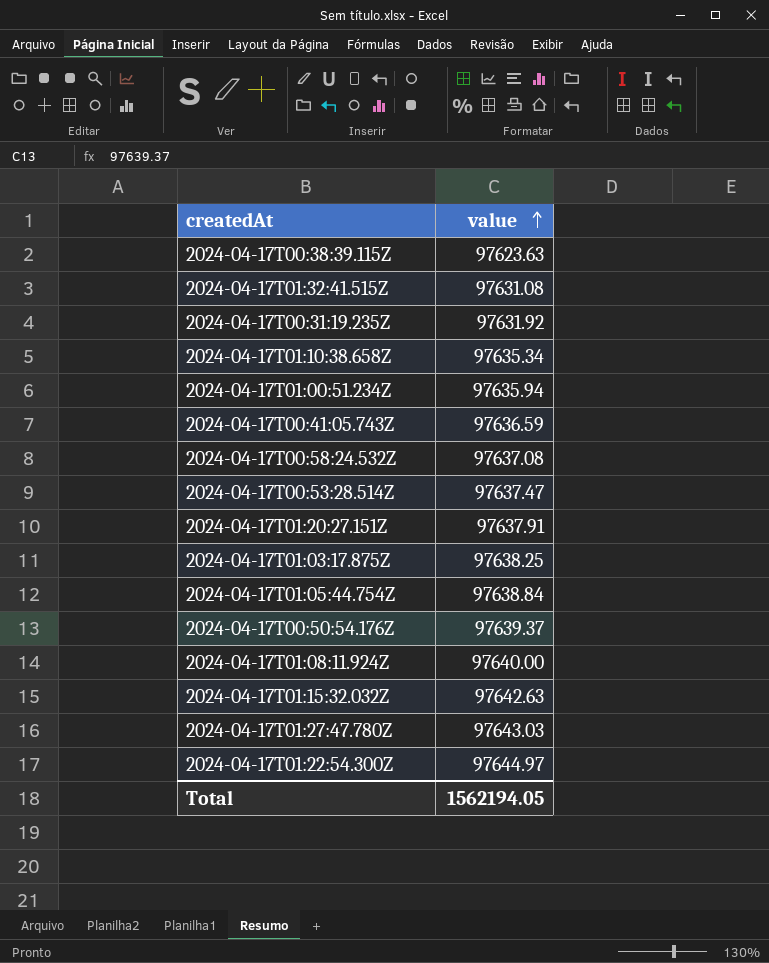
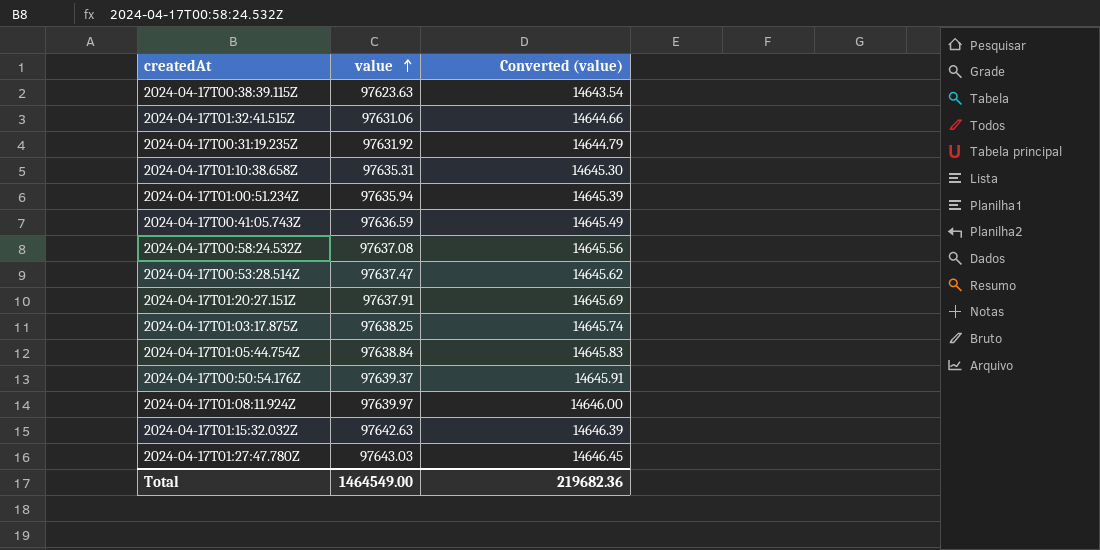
column Converted (value) | formula: none -> [value] * 0.15
row 2024-04-17T01:22:54.300Z: 97644.97 -> none
2024-04-17T01:32:41.515Z | value: 97631.08 -> 97631.06
2024-04-17T01:10:38.658Z | value: 97635.34 -> 97635.31
2024-04-17T01:08:11.924Z | value: 97640.00 -> 97639.97
Total | value: 1562194.05 -> 1464549.00

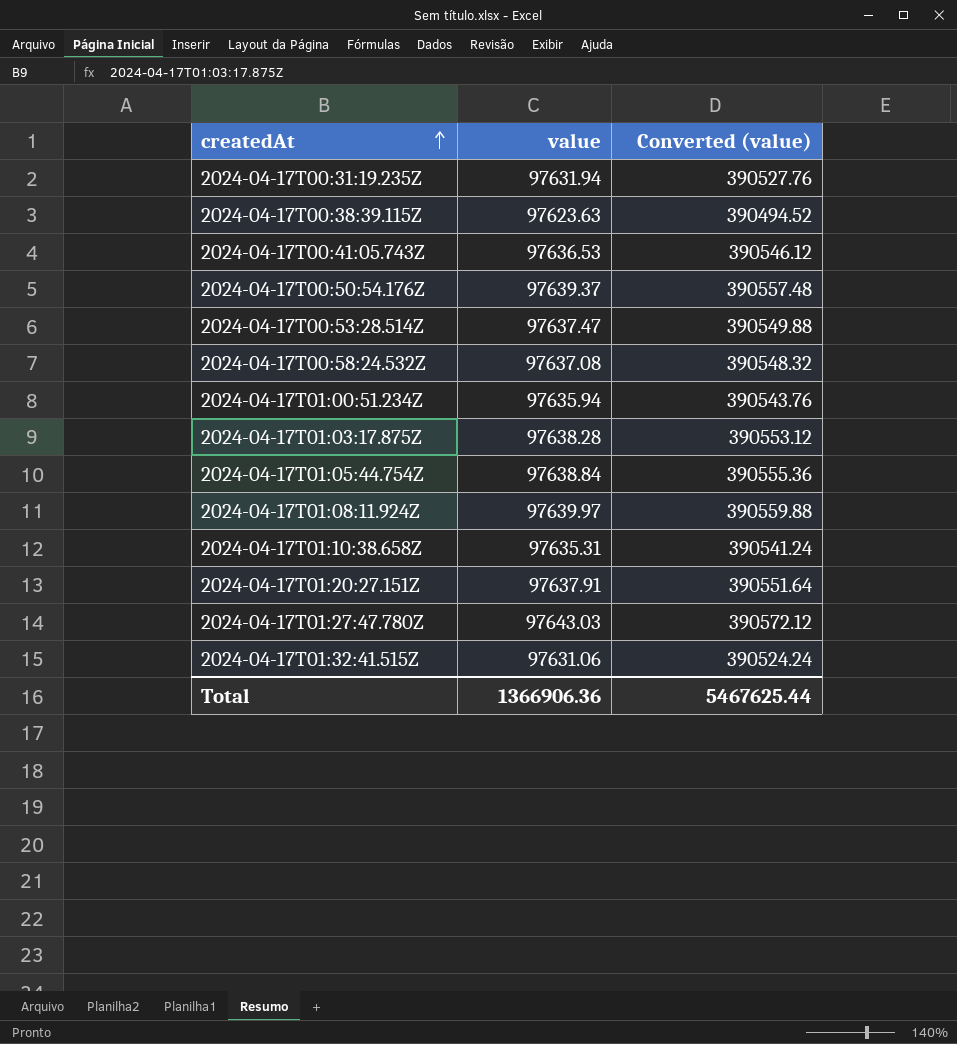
row order: value ascending -> createdAt ascending
column Converted (value) | formula: [value] * 0.15 -> [value] * 4
row 2024-04-17T01:15:32.032Z: 97642.63 | 14646.39 -> none
2024-04-17T00:31:19.235Z | value: 97631.92 -> 97631.94
2024-04-17T00:41:05.743Z | value: 97636.59 -> 97636.53
2024-04-17T01:03:17.875Z | value: 97638.25 -> 97638.28
Total | value: 1464549.00 -> 1366906.36
Total | Converted (value): 219682.36 -> 5467625.44

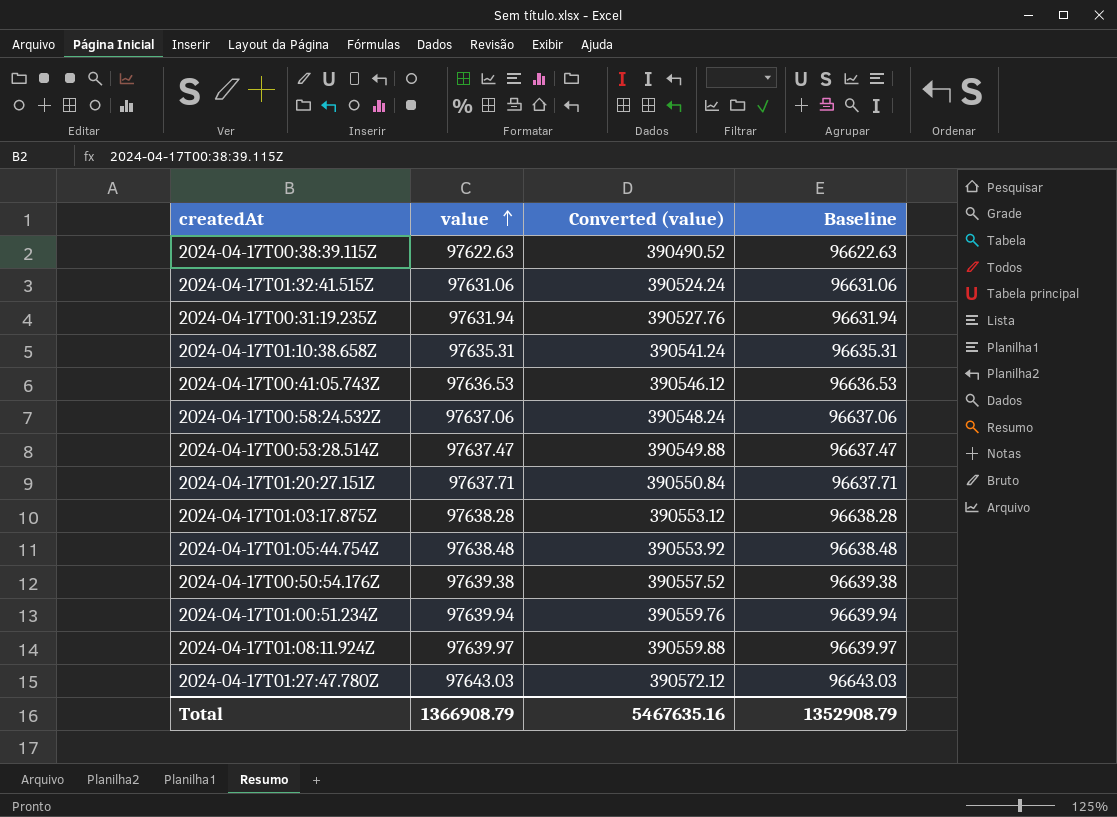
row order: createdAt ascending -> value ascending
column Baseline | formula: none -> [value] - 1000
2024-04-17T00:38:39.115Z | value: 97623.63 -> 97622.63
2024-04-17T00:38:39.115Z | Converted (value): 390494.52 -> 390490.52
2024-04-17T00:58:24.532Z | value: 97637.08 -> 97637.06
2024-04-17T00:58:24.532Z | Converted (value): 390548.32 -> 390548.24
2024-04-17T01:20:27.151Z | value: 97637.91 -> 97637.71
2024-04-17T01:20:27.151Z | Converted (value): 390551.64 -> 390550.84
2024-04-17T01:05:44.754Z | value: 97638.84 -> 97638.48
2024-04-17T01:05:44.754Z | Converted (value): 390555.36 -> 390553.92
2024-04-17T00:50:54.176Z | value: 97639.37 -> 97639.38
2024-04-17T00:50:54.176Z | Converted (value): 390557.48 -> 390557.52
2024-04-17T01:00:51.234Z | value: 97635.94 -> 97639.94
2024-04-17T01:00:51.234Z | Converted (value): 390543.76 -> 390559.76
Total | value: 1366906.36 -> 1366908.79
Total | Converted (value): 5467625.44 -> 5467635.16

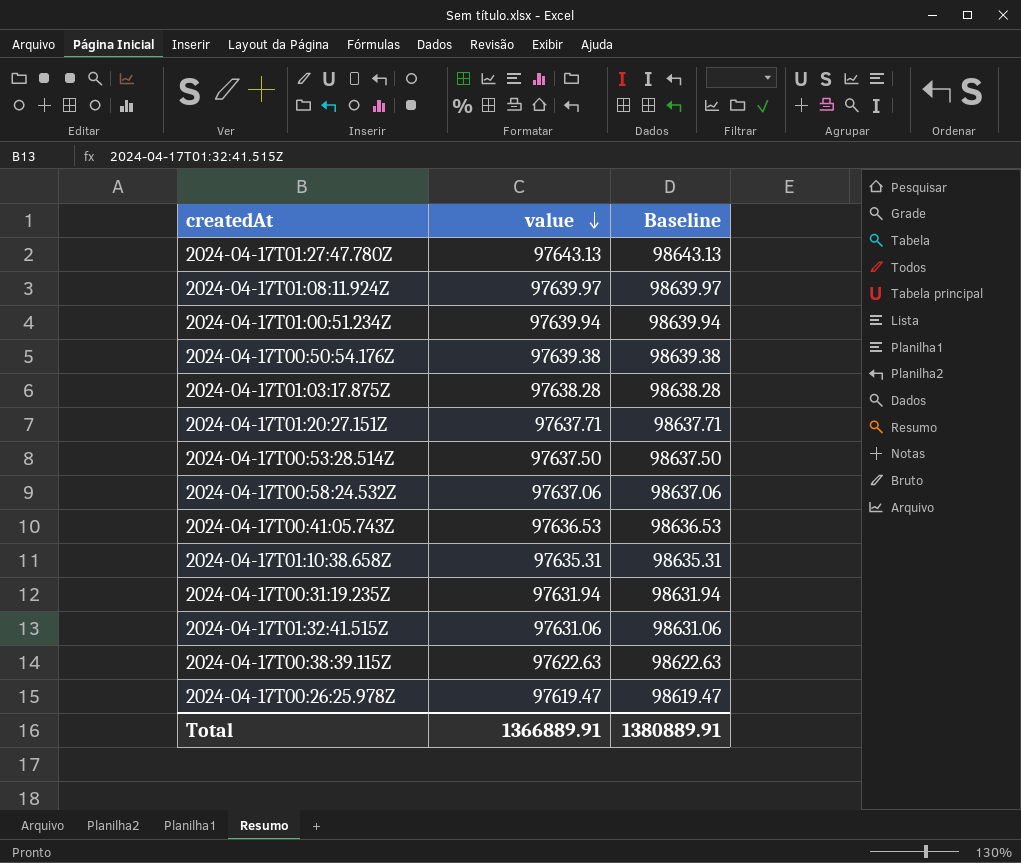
row order: value ascending -> value descending
column Converted (value) | formula: [value] * 4 -> none
column Baseline | formula: [value] - 1000 -> [value] + 1000
row 2024-04-17T01:05:44.754Z: 97638.48 | 390553.92 | 96638.48 -> none
2024-04-17T01:27:47.780Z | value: 97643.03 -> 97643.13
2024-04-17T00:53:28.514Z | value: 97637.47 -> 97637.50
row 2024-04-17T00:26:25.978Z: none -> 97619.47 | 98619.47
Total | value: 1366908.79 -> 1366889.91
Total | Baseline: 1352908.79 -> 1380889.91

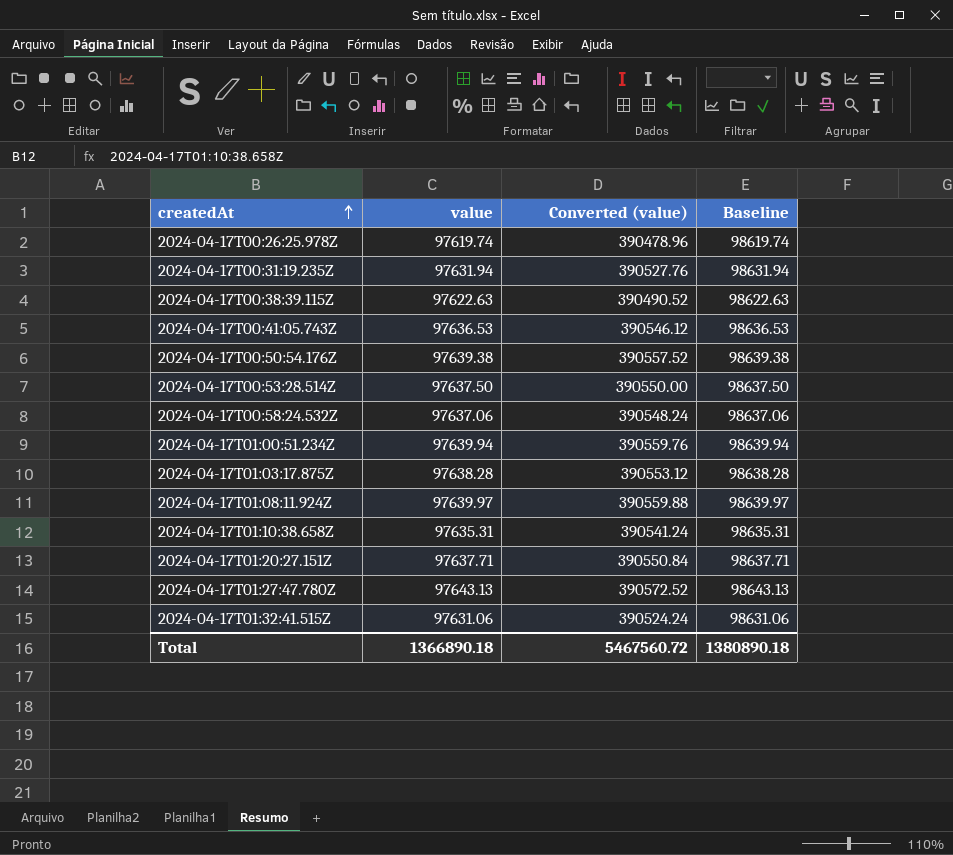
row order: value descending -> createdAt ascending
column Converted (value) | formula: none -> [value] * 4
2024-04-17T00:26:25.978Z | value: 97619.47 -> 97619.74
2024-04-17T00:26:25.978Z | Baseline: 98619.47 -> 98619.74
Total | value: 1366889.91 -> 1366890.18
Total | Baseline: 1380889.91 -> 1380890.18

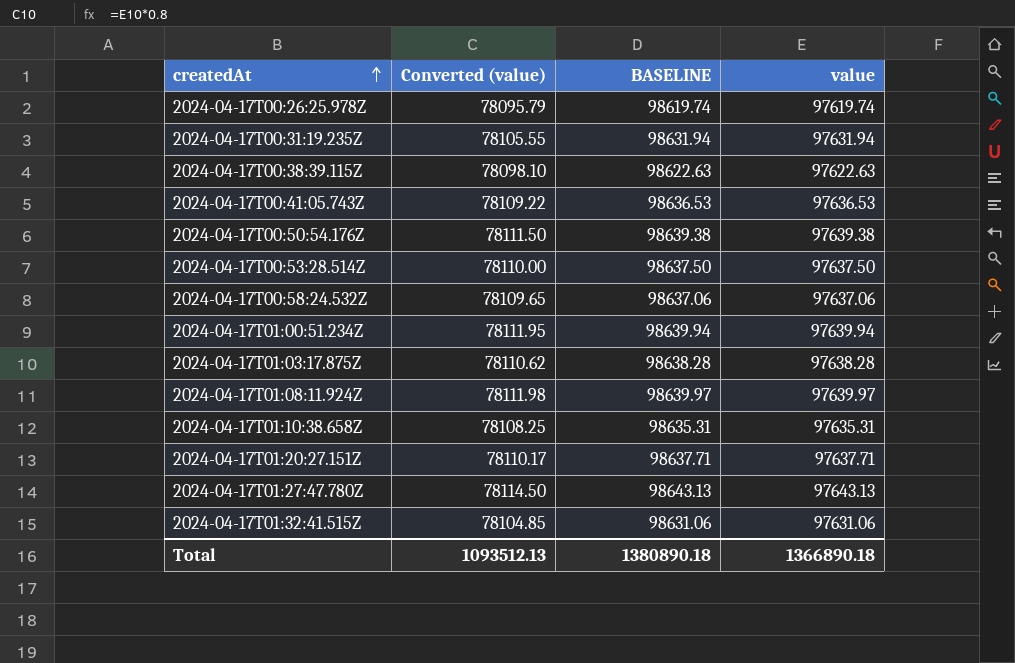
column Converted (value) | formula: [value] * 4 -> [value] * 0.8
column name: Baseline -> BASELINE
column value | position: 2 -> 4
Total | Converted (value): 5467560.72 -> 1093512.13

